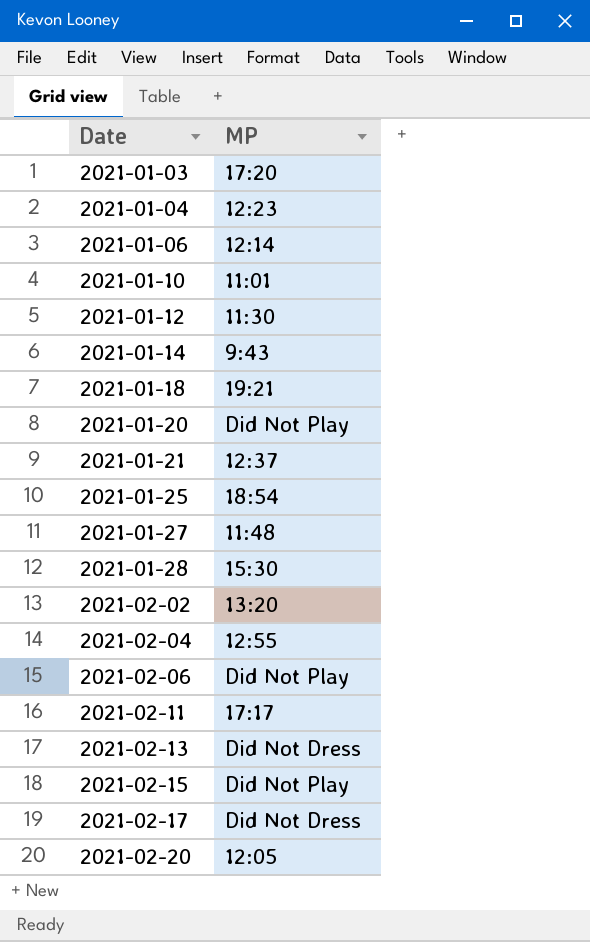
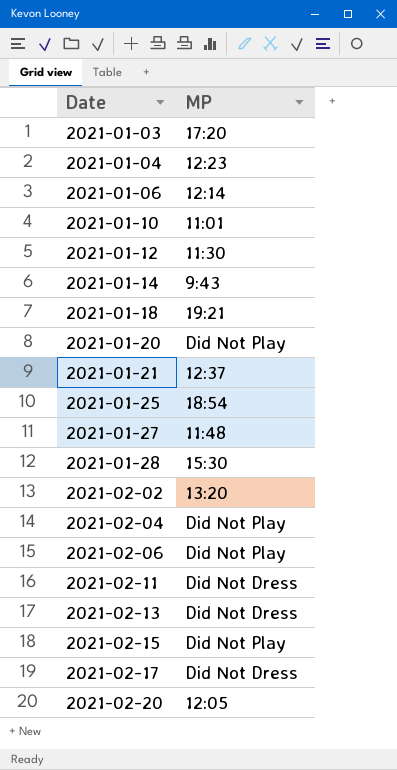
2021-02-04 | MP: 12:55 -> Did Not Play
2021-02-11 | MP: 17:17 -> Did Not Dress

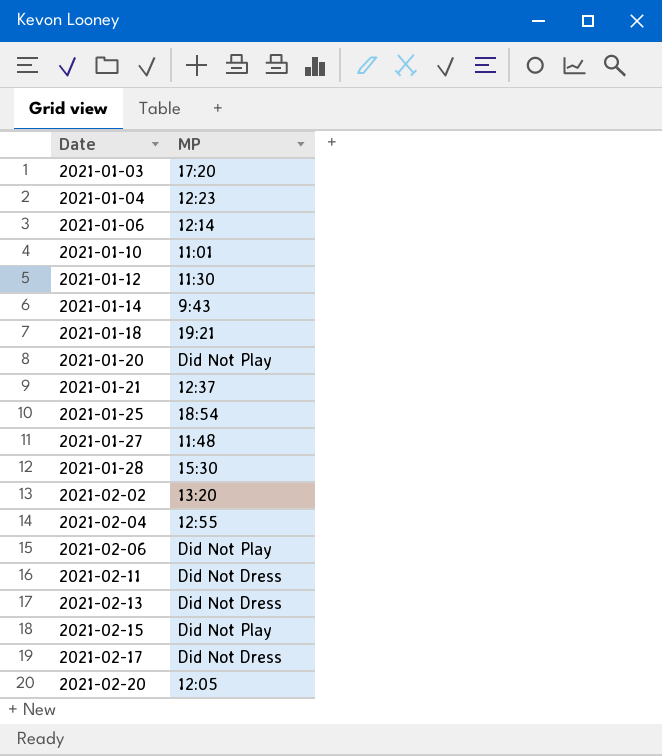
2021-02-04 | MP: Did Not Play -> 12:55

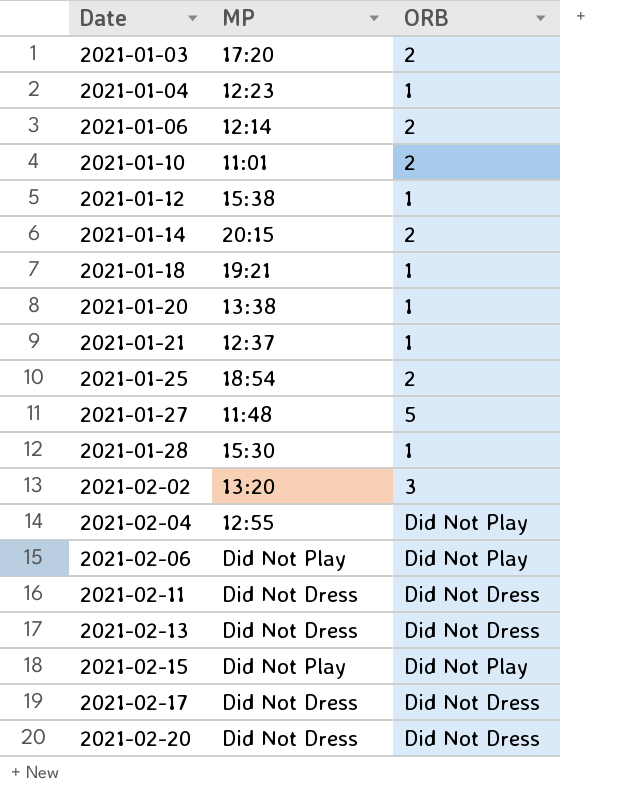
column ORB | position: none -> 3
2021-01-12 | MP: 11:30 -> 15:38
2021-01-14 | MP: 9:43 -> 20:15
2021-01-20 | MP: Did Not Play -> 13:38
2021-02-20 | MP: 12:05 -> Did Not Dress

